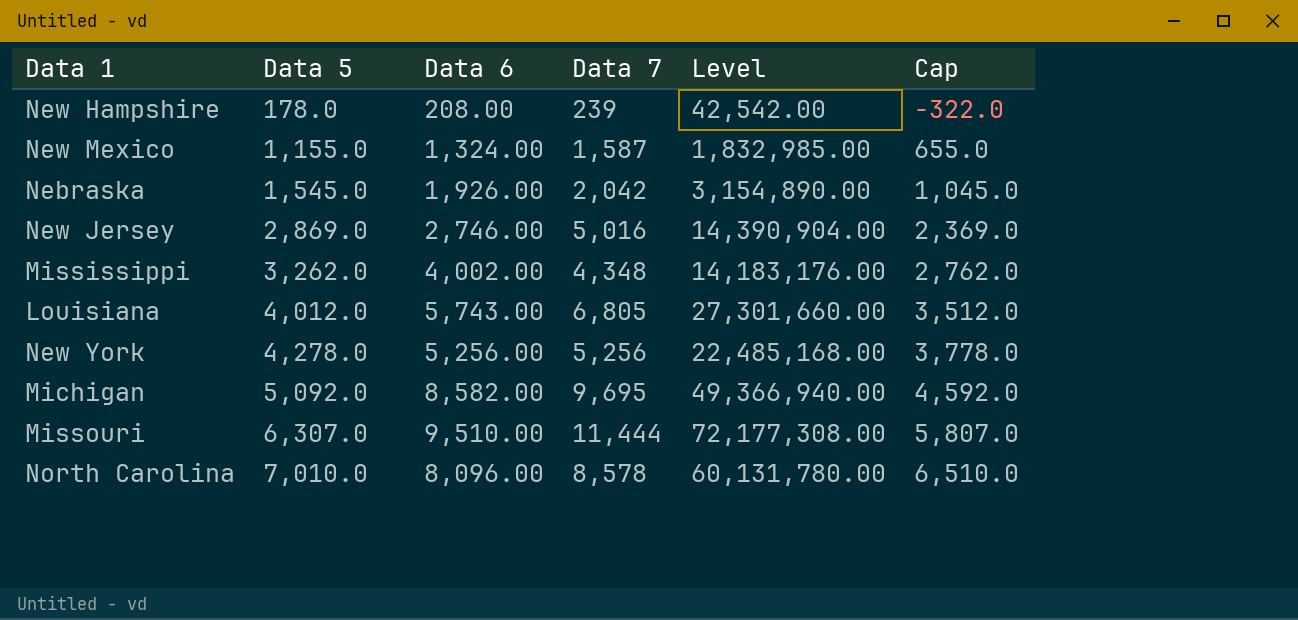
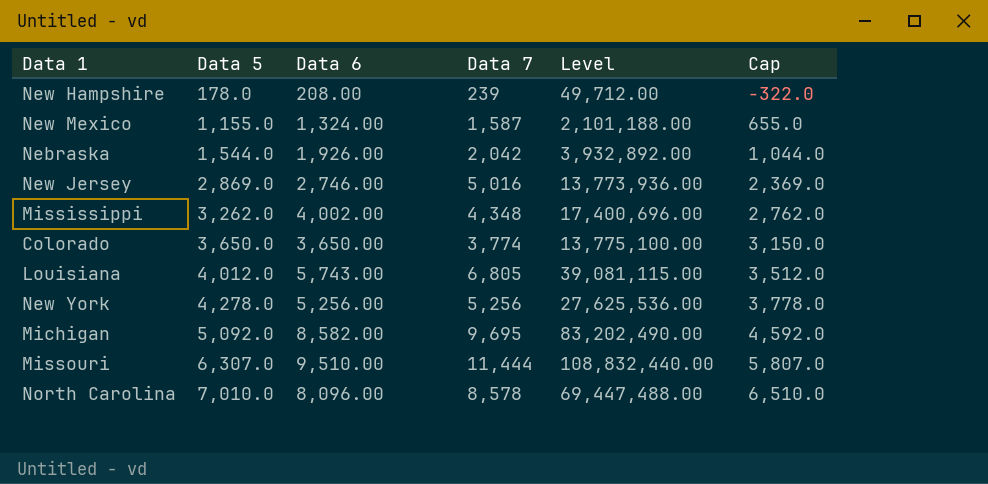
column Level | formula: [Data 5] * [Data 7] -> [Data 6] * [Data 7]
Nebraska | Data 5: 1,545.0 -> 1,544.0
Nebraska | Cap: 1,045.0 -> 1,044.0
row Colorado: none -> 3,650.0 | 3,650.00 | 3,774 | 13,775,100.00 | 3,150.0

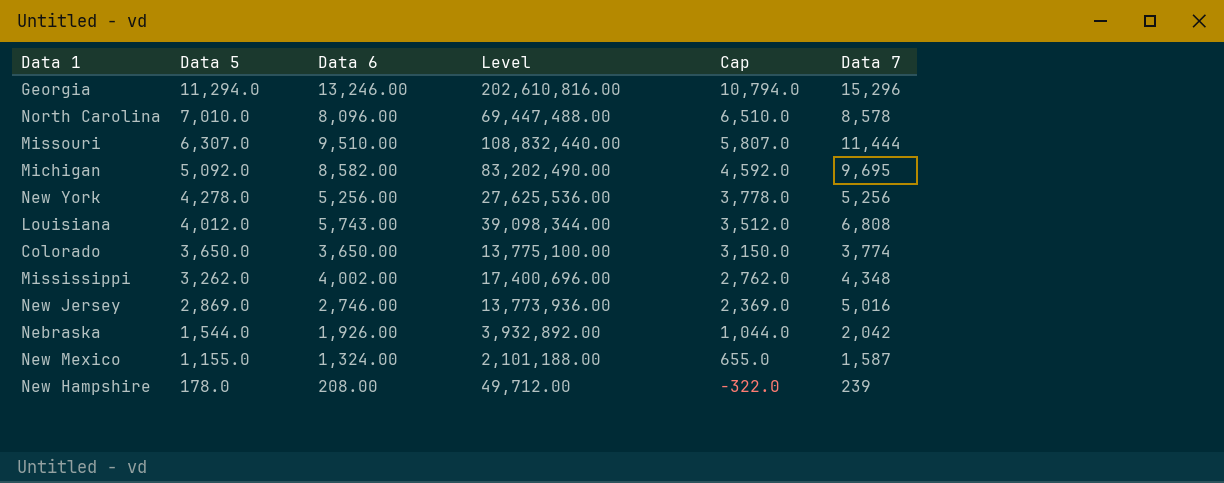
row order: Data 5 ascending -> Data 5 descending
column Data 7 | position: 4 -> 6
row Georgia: none -> 11,294.0 | 13,246.00 | 202,610,816.00 | 10,794.0 | 15,296
Louisiana | Level: 39,081,115.00 -> 39,098,344.00
Louisiana | Data 7: 6,805 -> 6,808

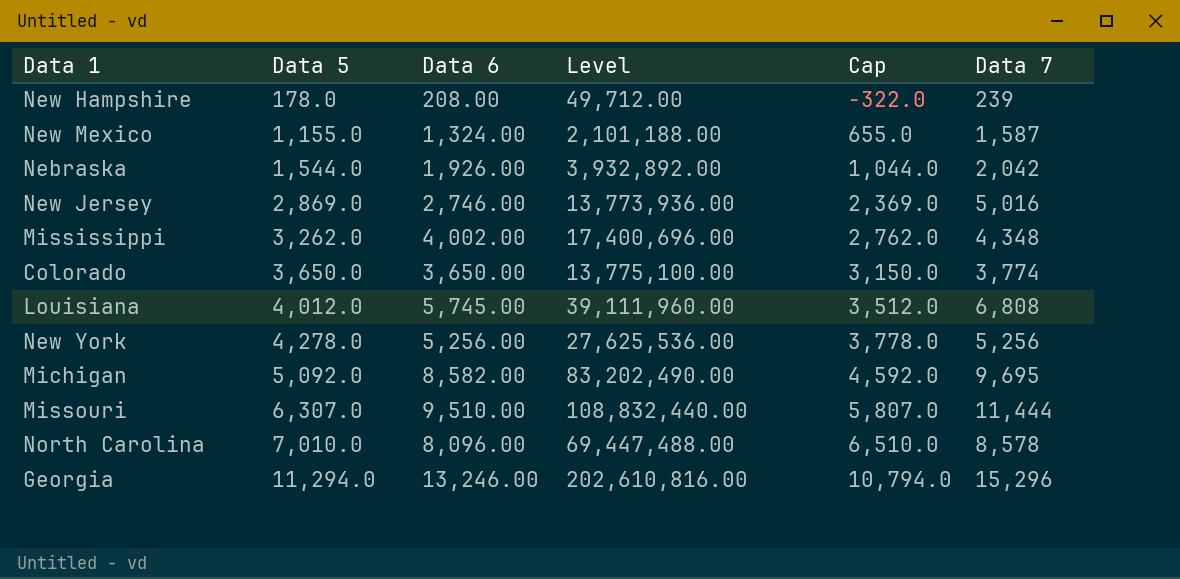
row order: Data 5 descending -> Data 5 ascending
Louisiana | Data 6: 5,743.00 -> 5,745.00
Louisiana | Level: 39,098,344.00 -> 39,111,960.00

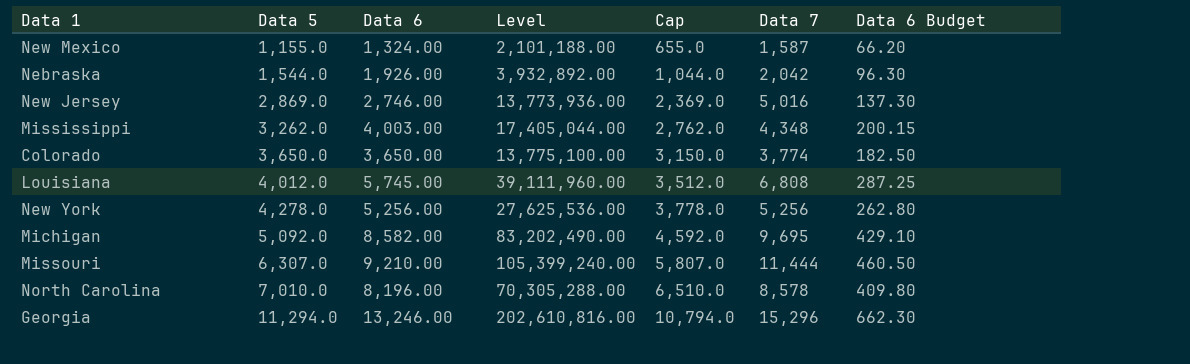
column Data 6 Budget | formula: none -> [Data 6] * 0.05
row New Hampshire: 178.0 | 208.00 | 49,712.00 | -322.0 | 239 -> none
Mississippi | Data 6: 4,002.00 -> 4,003.00
Mississippi | Level: 17,400,696.00 -> 17,405,044.00
Missouri | Data 6: 9,510.00 -> 9,210.00
Missouri | Level: 108,832,440.00 -> 105,399,240.00
North Carolina | Data 6: 8,096.00 -> 8,196.00
North Carolina | Level: 69,447,488.00 -> 70,305,288.00

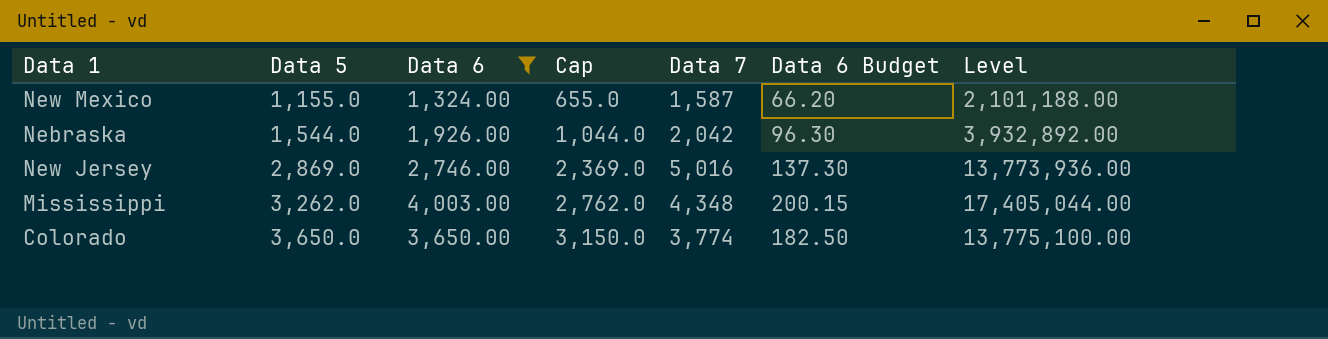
filter: none -> Data 6 <= 4,003.00
column Level | position: 4 -> 7

